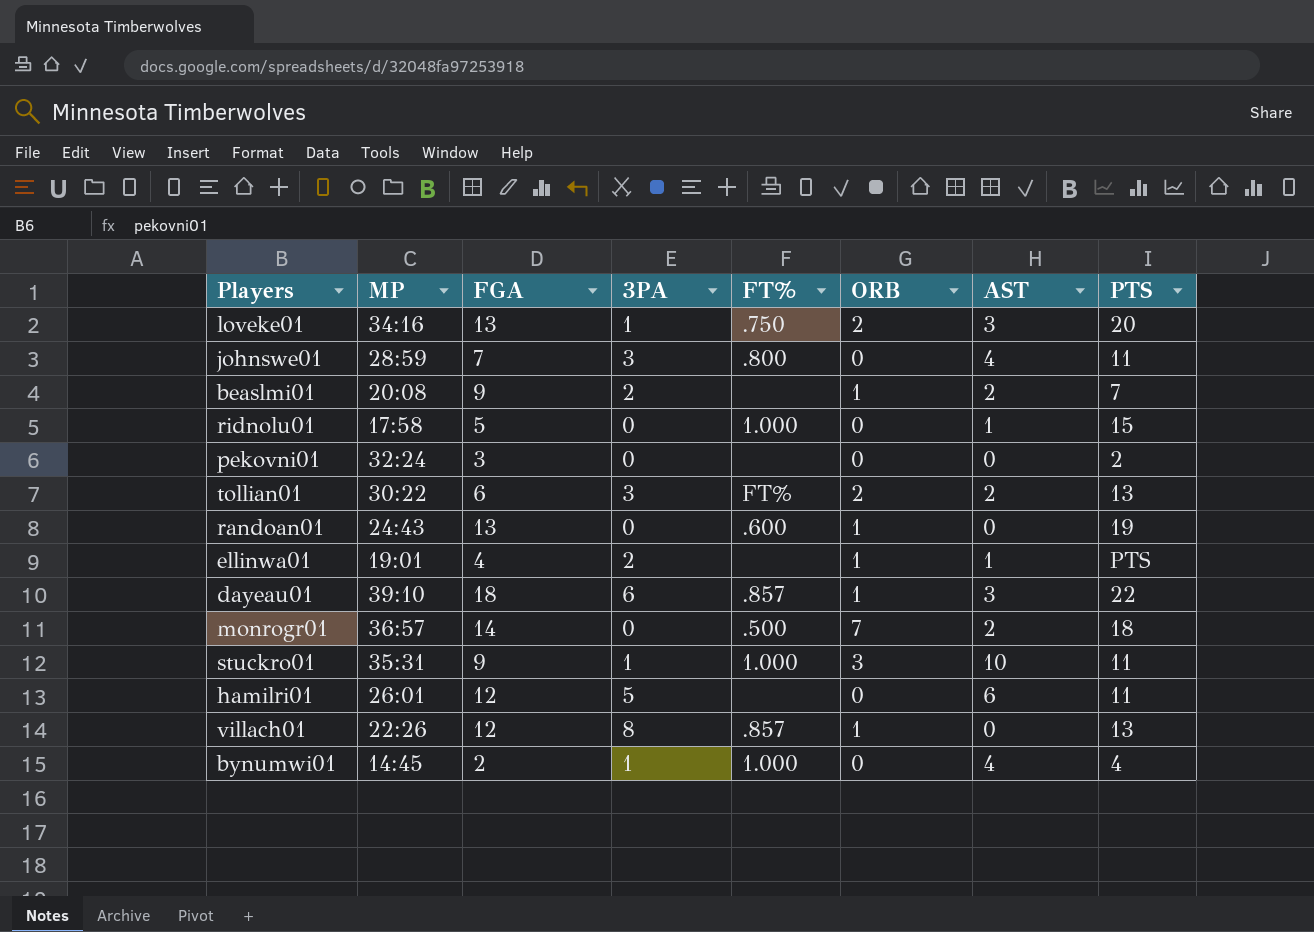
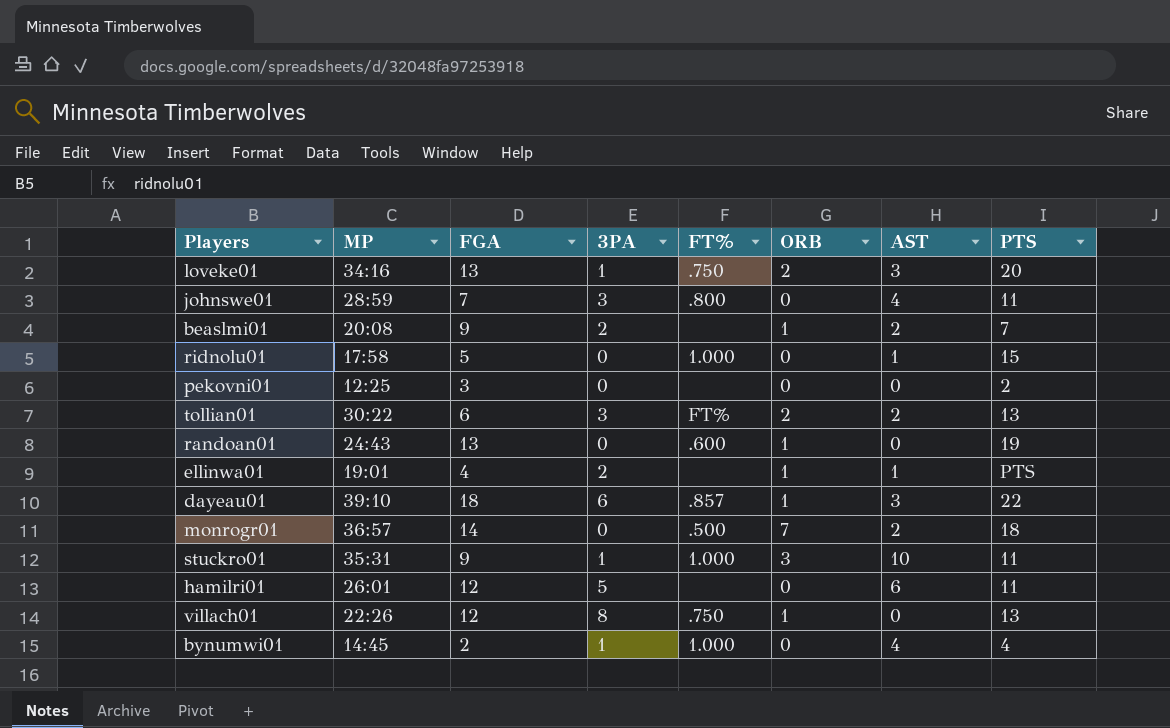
pekovni01 | MP: 32:24 -> 12:25
villach01 | FT%: .857 -> .750

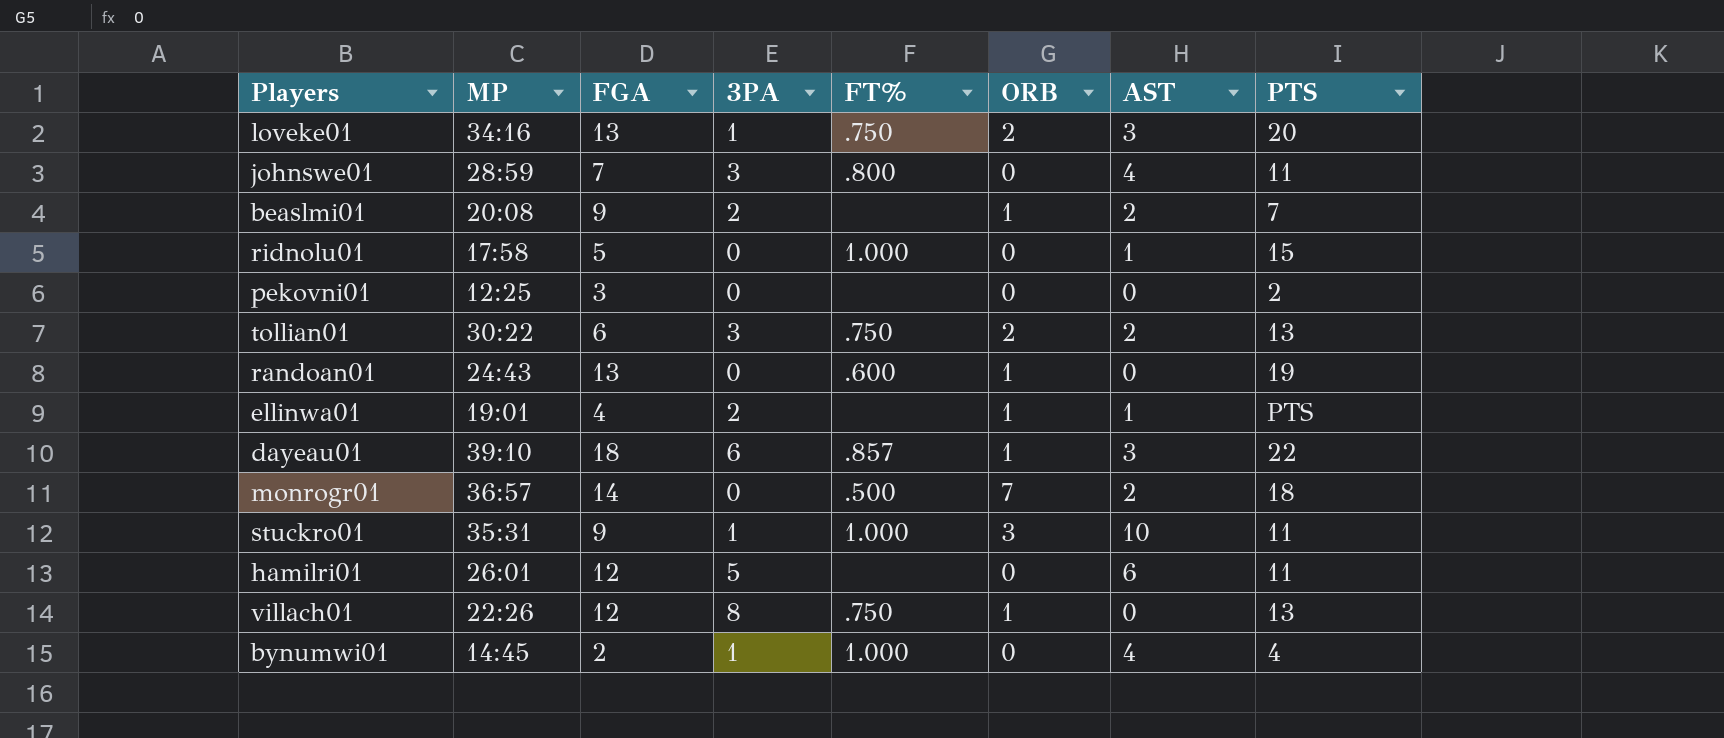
tollian01 | FT%: FT% -> .750

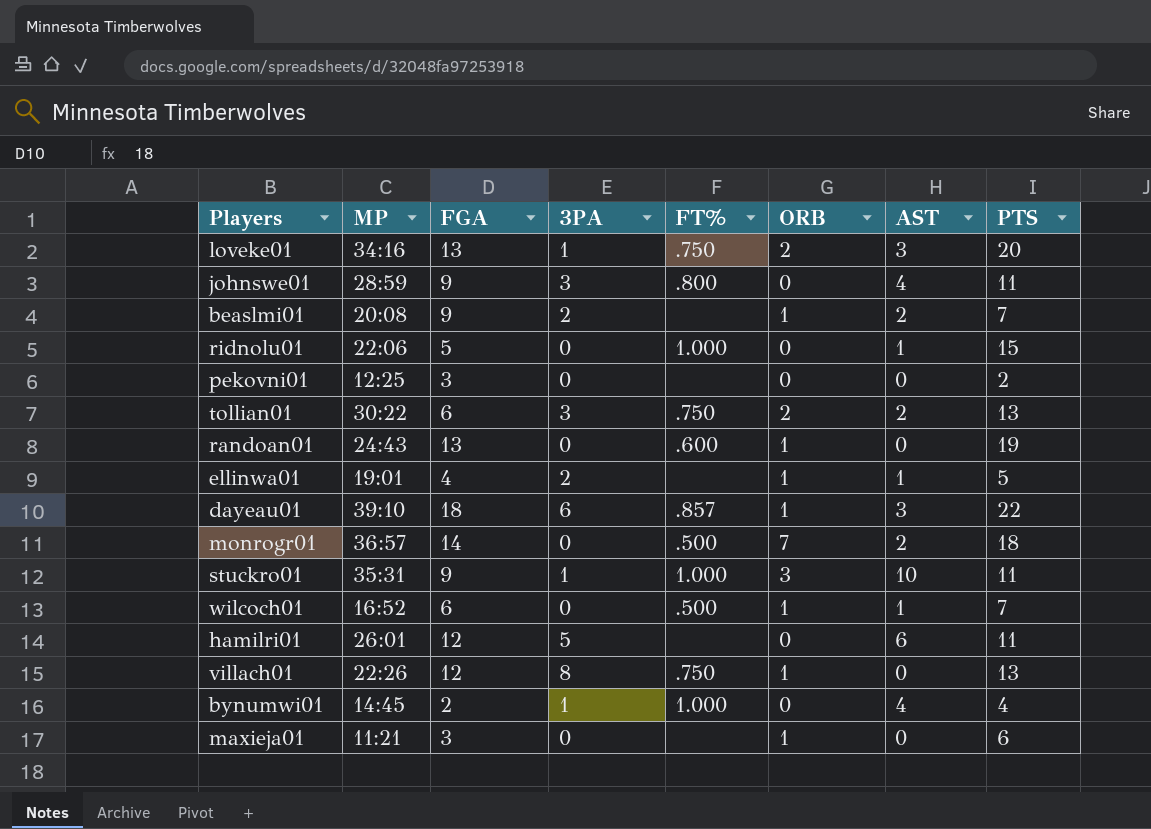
johnswe01 | FGA: 7 -> 9
ridnolu01 | MP: 17:58 -> 22:06
ellinwa01 | PTS: PTS -> 5
row wilcoch01: none -> 16:52 | 6 | 0 | .500 | 1 | 1 | 7
row maxieja01: none -> 11:21 | 3 | 0 | none | 1 | 0 | 6

